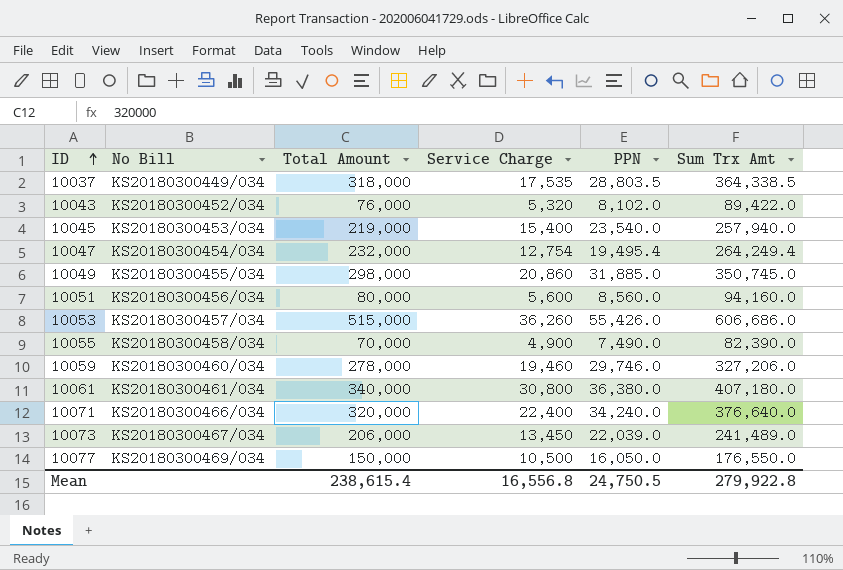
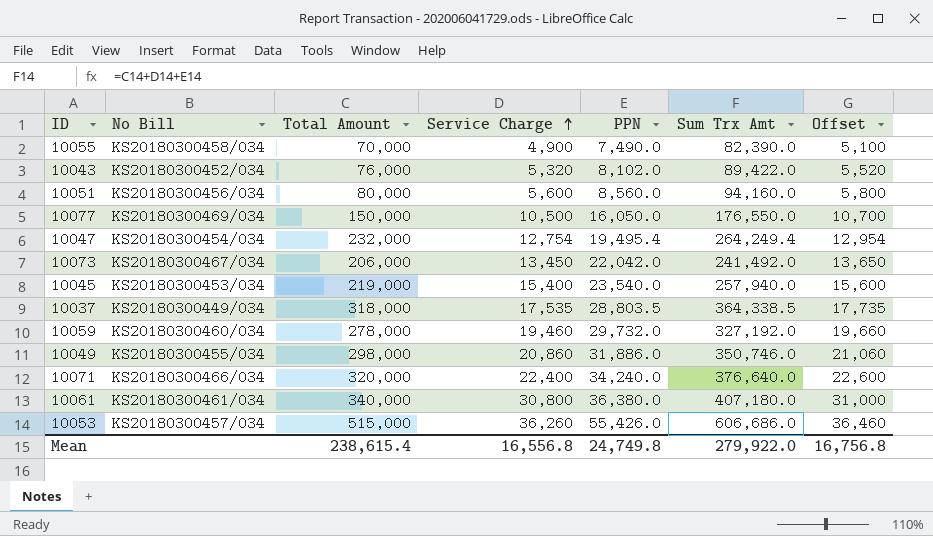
row order: ID ascending -> Service Charge ascending
column Offset | formula: none -> [Service Charge] + 200
10073 | PPN: 22,039.0 -> 22,042.0
10073 | Sum Trx Amt: 241,489.0 -> 241,492.0
10059 | PPN: 29,746.0 -> 29,732.0
10059 | Sum Trx Amt: 327,206.0 -> 327,192.0
10049 | PPN: 31,885.0 -> 31,886.0
10049 | Sum Trx Amt: 350,745.0 -> 350,746.0
Mean | PPN: 24,750.5 -> 24,749.8
Mean | Sum Trx Amt: 279,922.8 -> 279,922.0

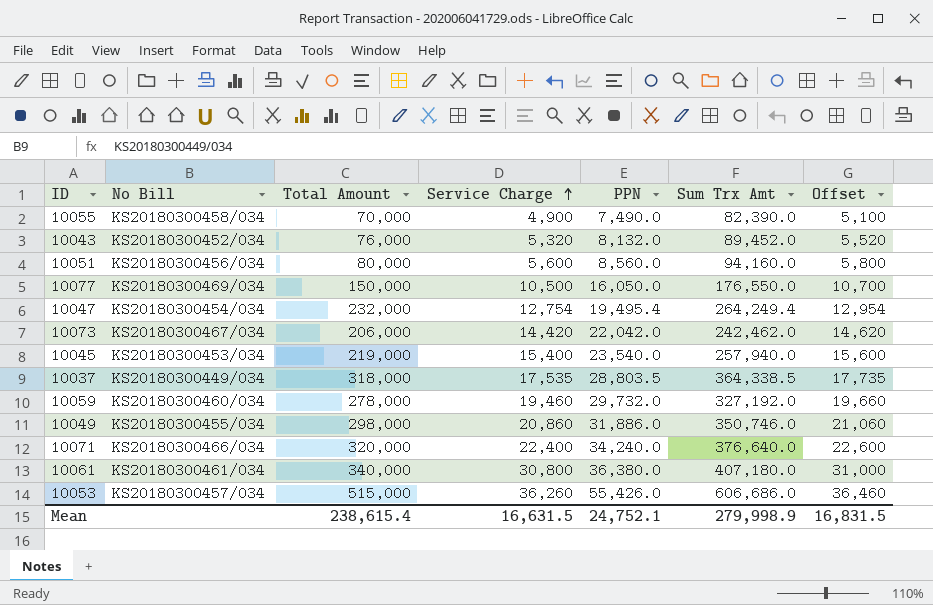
10043 | PPN: 8,102.0 -> 8,132.0
10043 | Sum Trx Amt: 89,422.0 -> 89,452.0
10073 | Service Charge: 13,450 -> 14,420
10073 | Sum Trx Amt: 241,492.0 -> 242,462.0
10073 | Offset: 13,650 -> 14,620
Mean | Service Charge: 16,556.8 -> 16,631.5
Mean | PPN: 24,749.8 -> 24,752.1
Mean | Sum Trx Amt: 279,922.0 -> 279,998.9
Mean | Offset: 16,756.8 -> 16,831.5

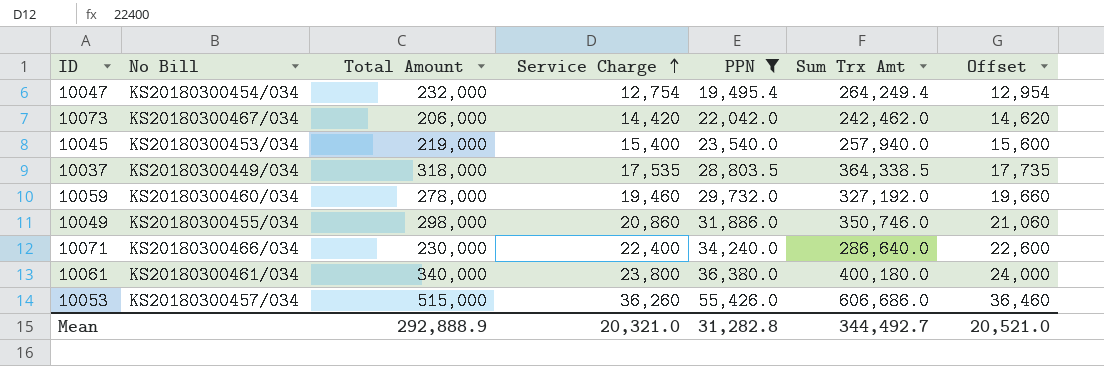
filter: none -> PPN >= 19,495.4
10071 | Total Amount: 320,000 -> 230,000
10071 | Sum Trx Amt: 376,640.0 -> 286,640.0
10061 | Service Charge: 30,800 -> 23,800
10061 | Sum Trx Amt: 407,180.0 -> 400,180.0
10061 | Offset: 31,000 -> 24,000
Mean | Total Amount: 238,615.4 -> 292,888.9
Mean | Service Charge: 16,631.5 -> 20,321.0
Mean | PPN: 24,752.1 -> 31,282.8
Mean | Sum Trx Amt: 279,998.9 -> 344,492.7
Mean | Offset: 16,831.5 -> 20,521.0

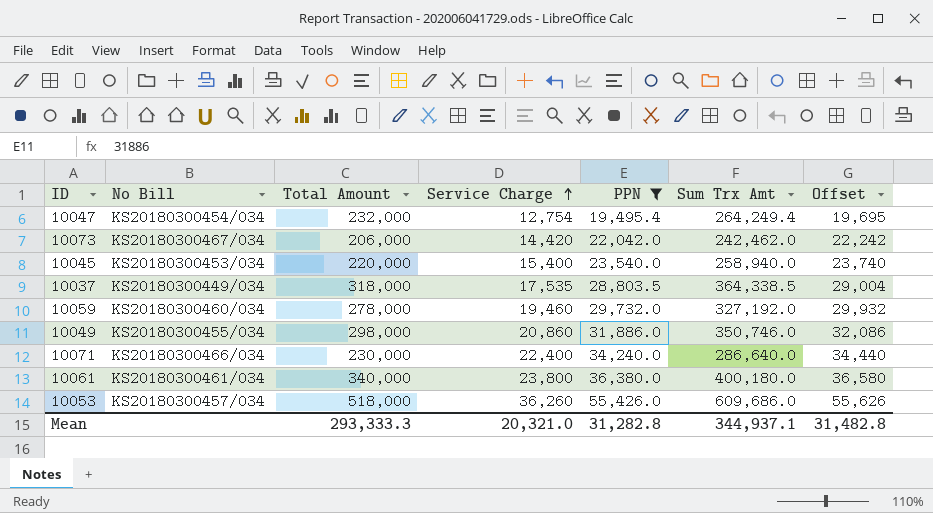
column Offset | formula: [Service Charge] + 200 -> [PPN] + 200
10045 | Total Amount: 219,000 -> 220,000
10045 | Sum Trx Amt: 257,940.0 -> 258,940.0
10053 | Total Amount: 515,000 -> 518,000
10053 | Sum Trx Amt: 606,686.0 -> 609,686.0
Mean | Total Amount: 292,888.9 -> 293,333.3
Mean | Sum Trx Amt: 344,492.7 -> 344,937.1
Mean | Offset: 20,521.0 -> 31,482.8

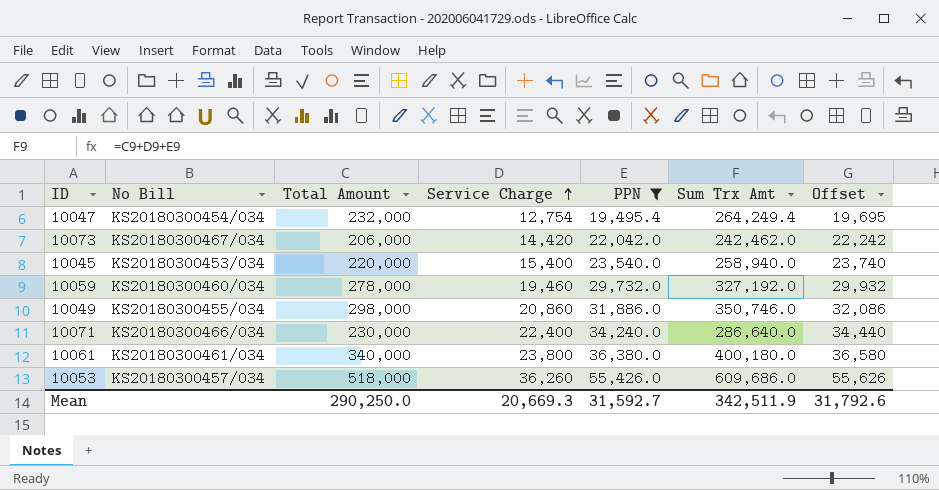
row 10037: KS20180300449/034 | 318,000 | 17,535 | 28,803.5 | 364,338.5 | 29,004 -> none
Mean | Total Amount: 293,333.3 -> 290,250.0
Mean | Service Charge: 20,321.0 -> 20,669.3
Mean | PPN: 31,282.8 -> 31,592.7
Mean | Sum Trx Amt: 344,937.1 -> 342,511.9
Mean | Offset: 31,482.8 -> 31,792.6

